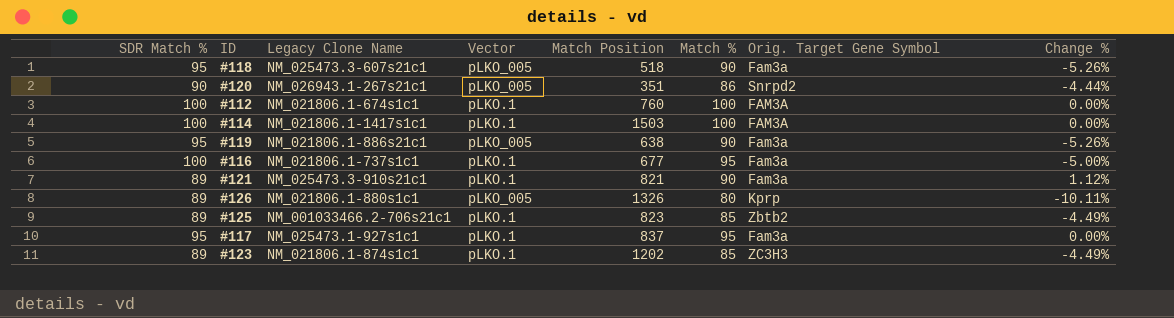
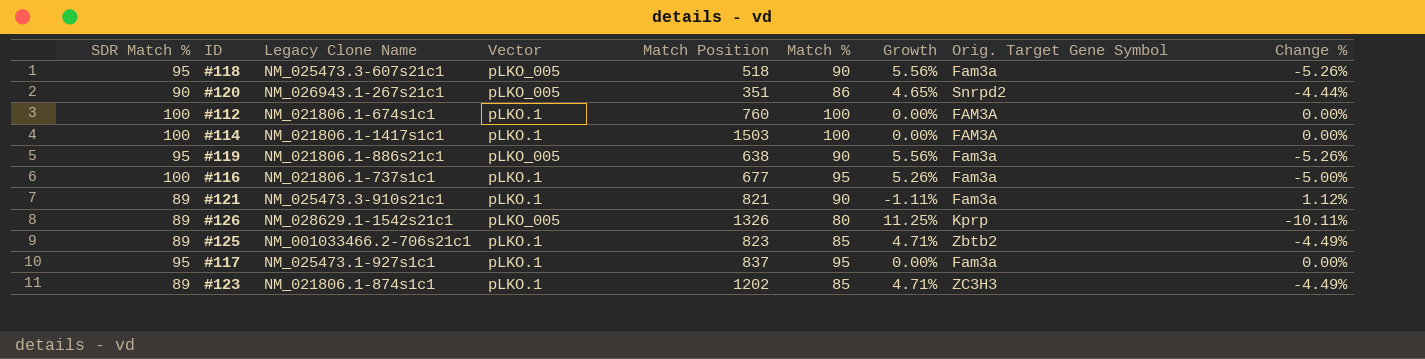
column Growth | formula: none -> ([SDR Match %] - [Match %]) / [Match %]
#126 | Legacy Clone Name: NM_021806.1-880s1c1 -> NM_028629.1-1542s21c1

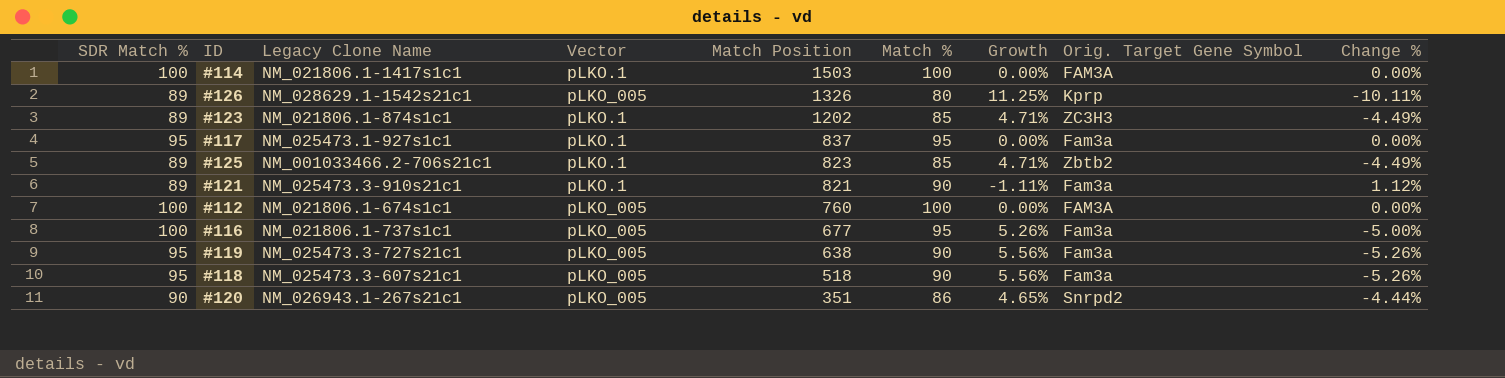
row order: none -> Match Position descending
#112 | Vector: pLKO.1 -> pLKO_005
#116 | Vector: pLKO.1 -> pLKO_005
#119 | Legacy Clone Name: NM_021806.1-886s21c1 -> NM_025473.3-727s21c1

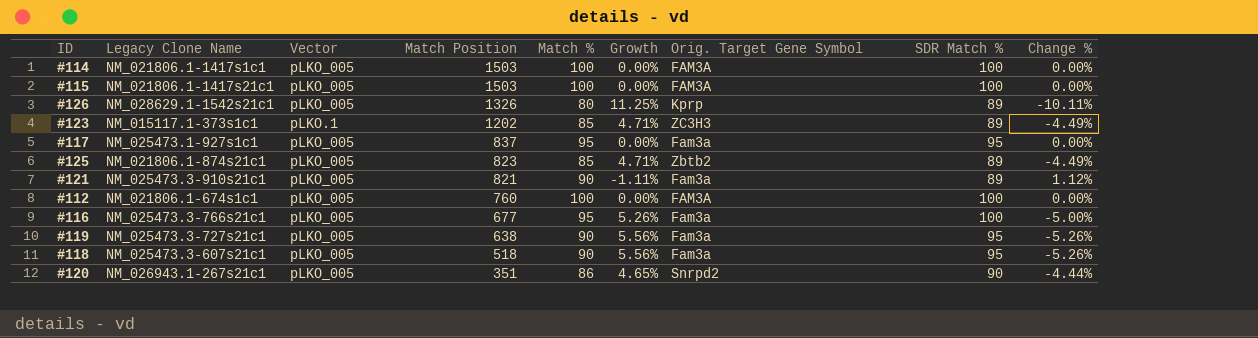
column SDR Match % | position: 1 -> 8
#114 | Vector: pLKO.1 -> pLKO_005
row #115: none -> NM_021806.1-1417s21c1 | pLKO_005 | 1503 | 100 | 0.00% | FAM3A | 100 | 0.00%
#123 | Legacy Clone Name: NM_021806.1-874s1c1 -> NM_015117.1-373s1c1
#117 | Vector: pLKO.1 -> pLKO_005
#125 | Legacy Clone Name: NM_001033466.2-706s21c1 -> NM_021806.1-874s21c1
#125 | Vector: pLKO.1 -> pLKO_005
#121 | Vector: pLKO.1 -> pLKO_005
#116 | Legacy Clone Name: NM_021806.1-737s1c1 -> NM_025473.3-766s21c1

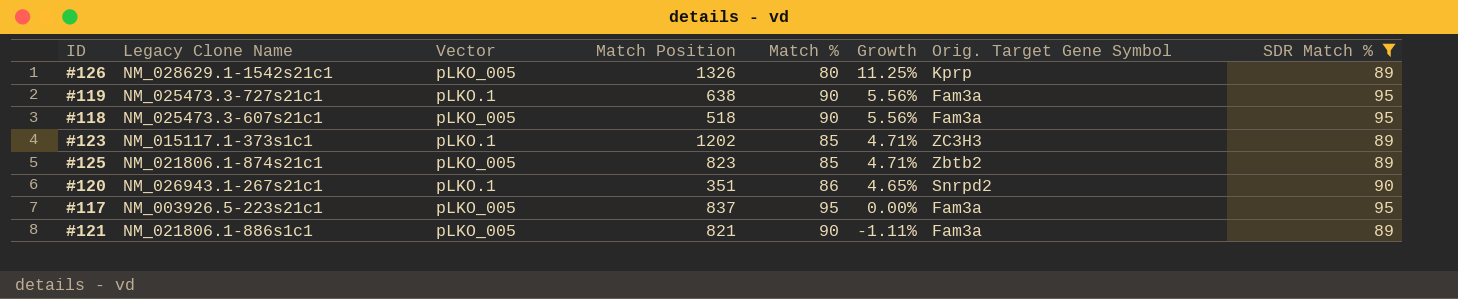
filter: none -> SDR Match % != 100
row order: Match Position descending -> Growth descending
column Change % | formula: ([Match %] - [SDR Match %]) / [SDR Match %] -> none
#119 | Vector: pLKO_005 -> pLKO.1
#120 | Vector: pLKO_005 -> pLKO.1
#117 | Legacy Clone Name: NM_025473.1-927s1c1 -> NM_003926.5-223s21c1
#121 | Legacy Clone Name: NM_025473.3-910s21c1 -> NM_021806.1-886s1c1

